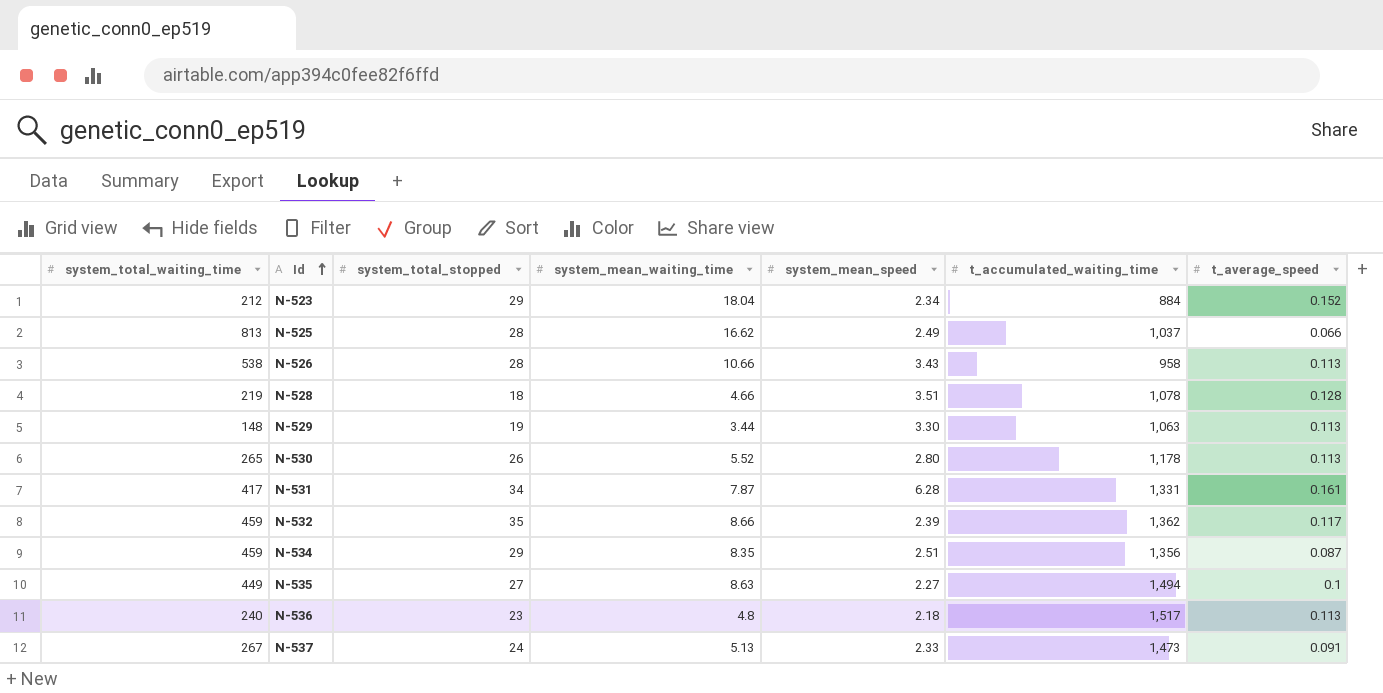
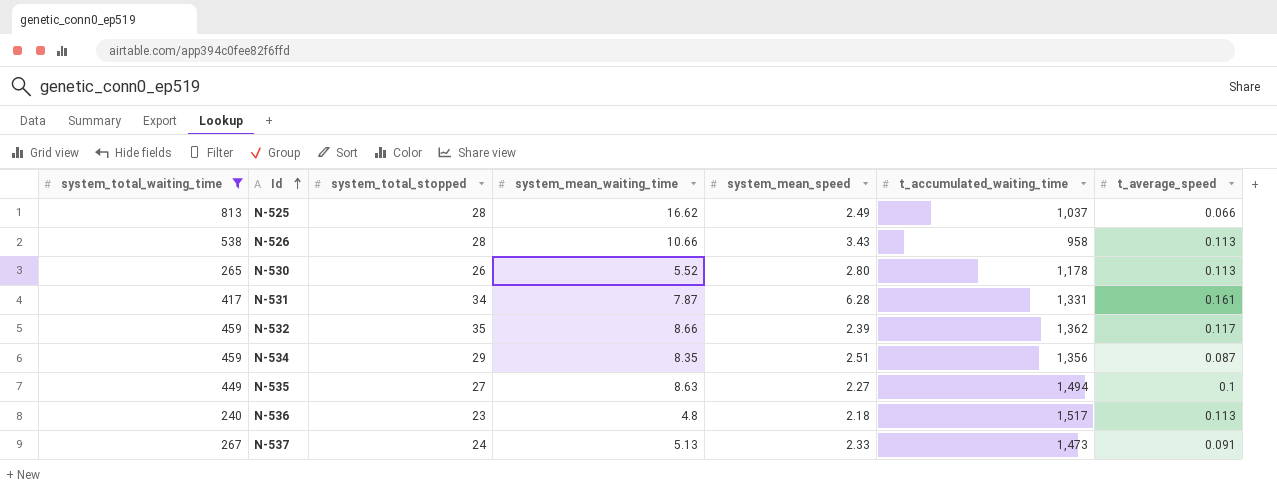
filter: none -> system_total_waiting_time >= 240

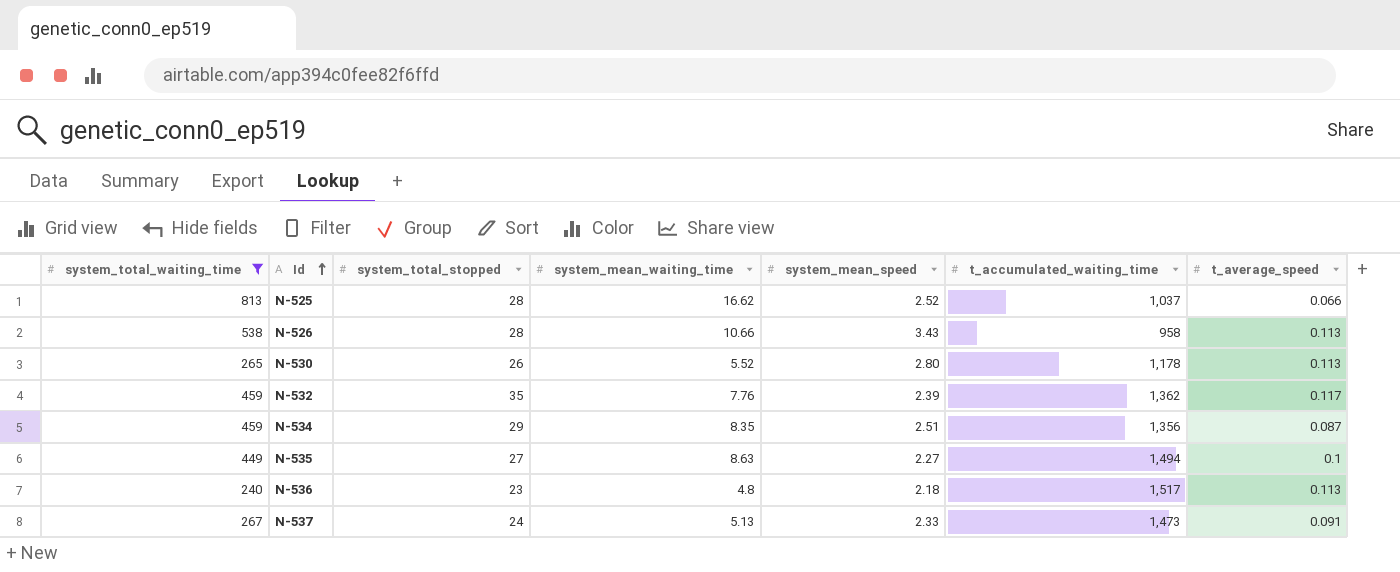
row N-531: 417 | 34 | 7.87 | 6.28 | 1,331 | 0.161 -> none
N-525 | system_mean_speed: 2.49 -> 2.52
N-532 | system_mean_waiting_time: 8.66 -> 7.76

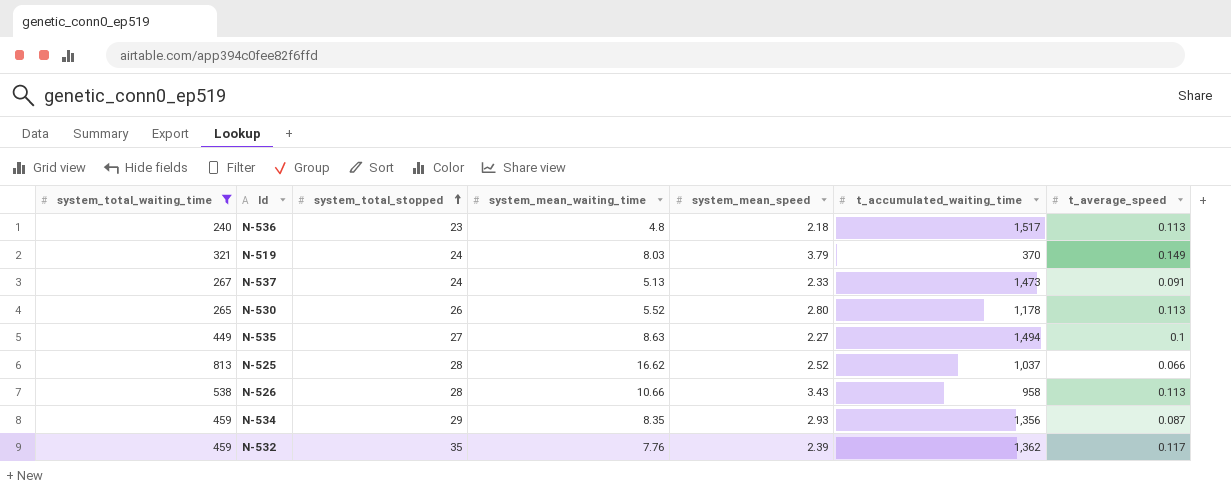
row order: Id ascending -> system_total_stopped ascending
row N-519: none -> 321 | 24 | 8.03 | 3.79 | 370 | 0.149
N-534 | system_mean_speed: 2.51 -> 2.93

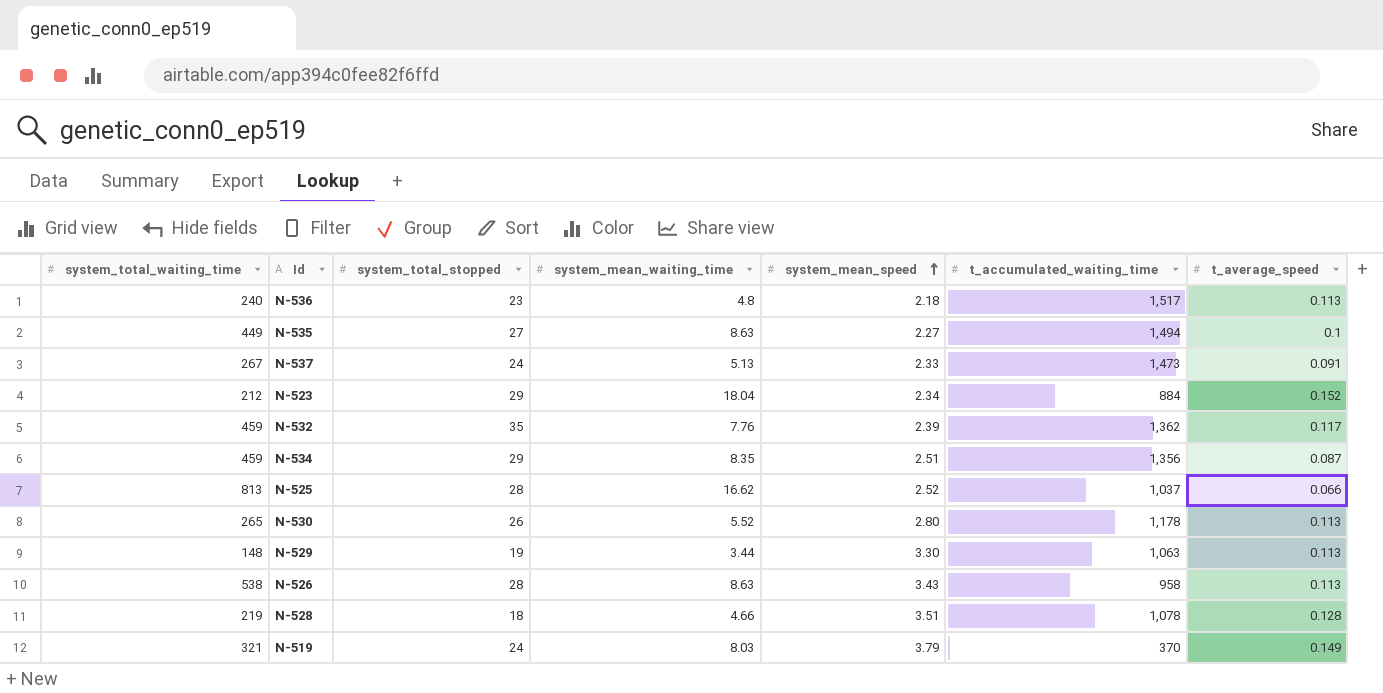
filter: system_total_waiting_time >= 240 -> none
row order: system_total_stopped ascending -> system_mean_speed ascending
N-534 | system_mean_speed: 2.93 -> 2.51
N-526 | system_mean_waiting_time: 10.66 -> 8.63

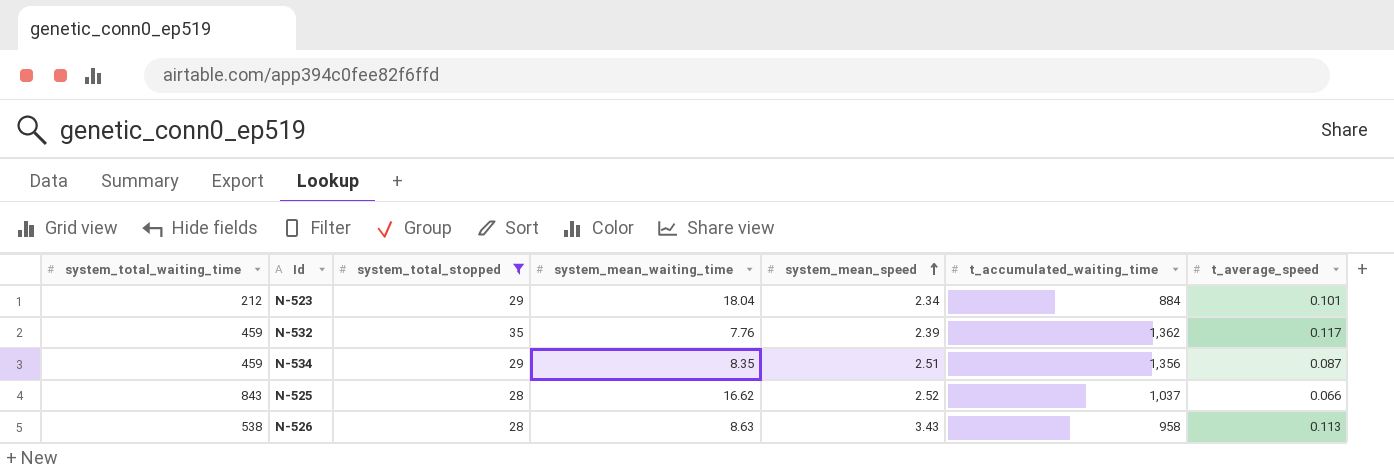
filter: none -> system_total_stopped >= 28
N-523 | t_average_speed: 0.152 -> 0.101
N-525 | system_total_waiting_time: 813 -> 843

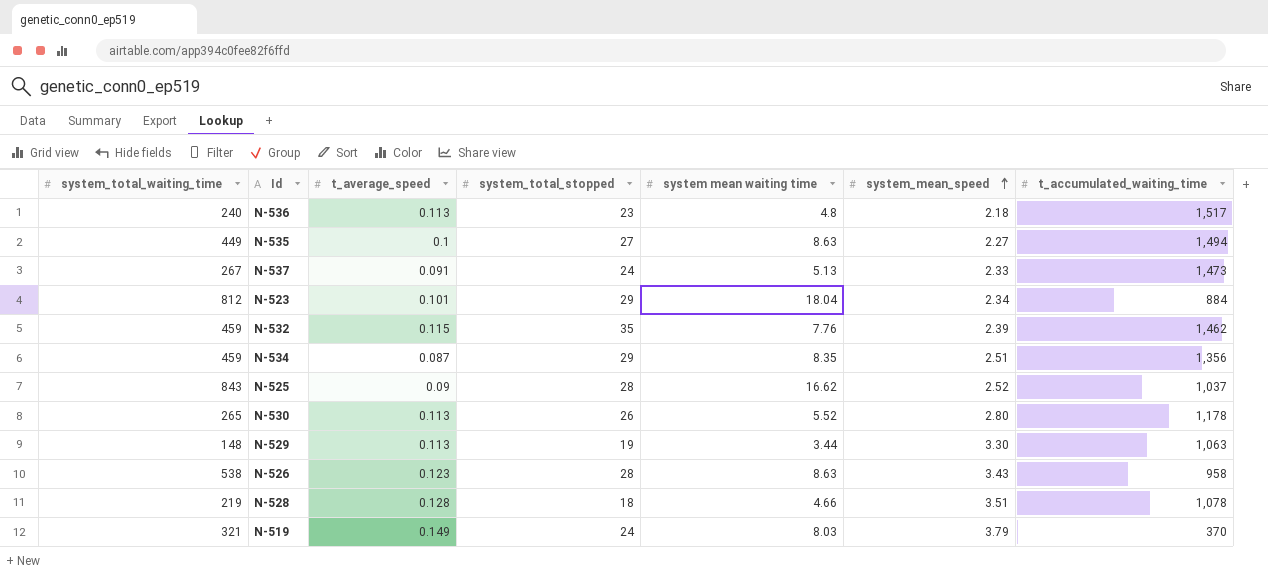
filter: system_total_stopped >= 28 -> none
column t_average_speed | position: 7 -> 3
column name: system_mean_waiting_time -> system mean waiting time
N-523 | system_total_waiting_time: 212 -> 812
N-532 | t_average_speed: 0.117 -> 0.115
N-532 | t_accumulated_waiting_time: 1,362 -> 1,462
N-525 | t_average_speed: 0.066 -> 0.09
N-526 | t_average_speed: 0.113 -> 0.123

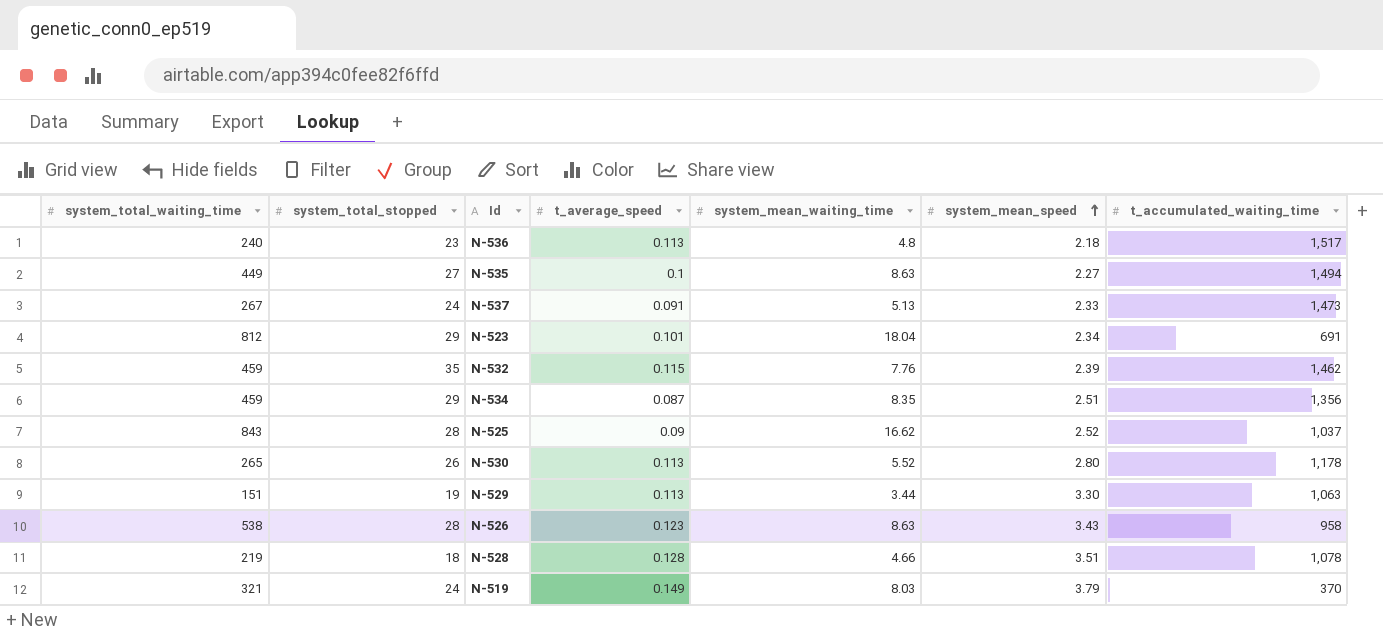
column system_total_stopped | position: 4 -> 2
column name: system mean waiting time -> system_mean_waiting_time
N-523 | t_accumulated_waiting_time: 884 -> 691
N-529 | system_total_waiting_time: 148 -> 151

